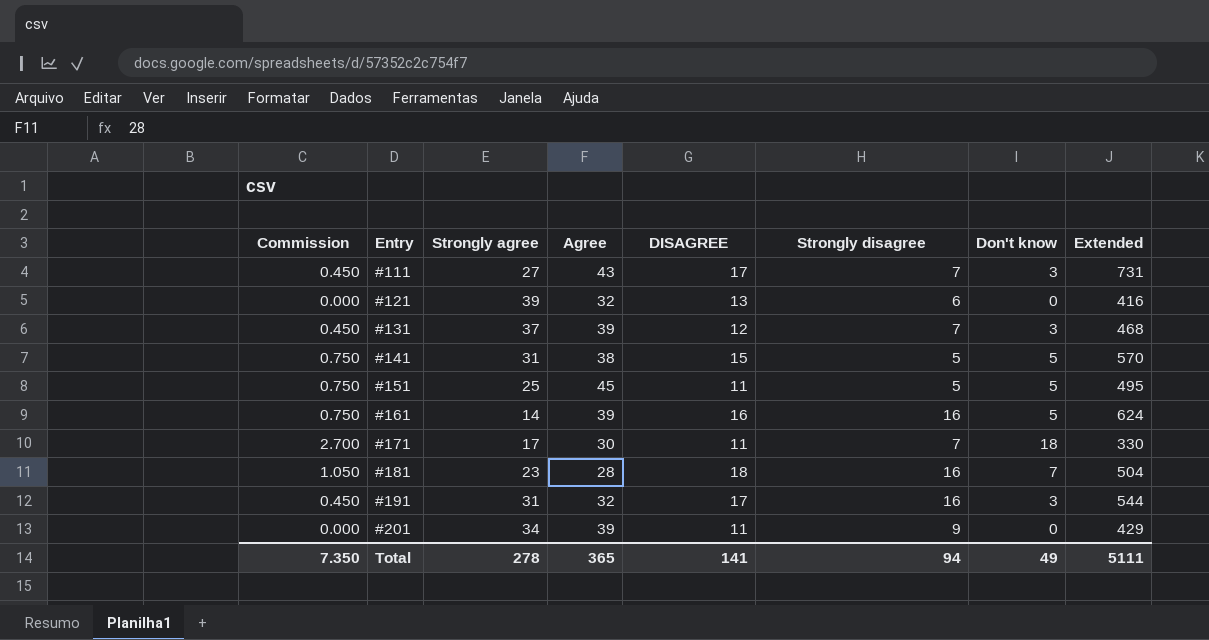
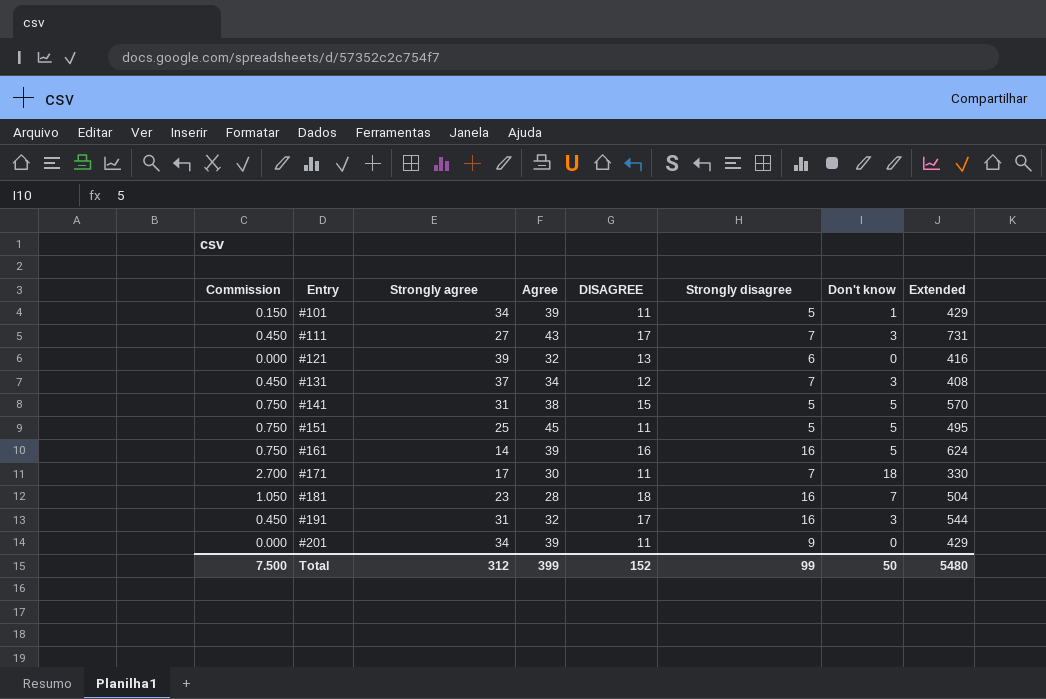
row #101: none -> 0.150 | 34 | 39 | 11 | 5 | 1 | 429
#131 | Agree: 39 -> 34
#131 | Extended: 468 -> 408
Total | Commission: 7.350 -> 7.500
Total | Strongly agree: 278 -> 312
Total | Agree: 365 -> 399
Total | DISAGREE: 141 -> 152
Total | Strongly disagree: 94 -> 99
Total | Don't know: 49 -> 50
Total | Extended: 5111 -> 5480

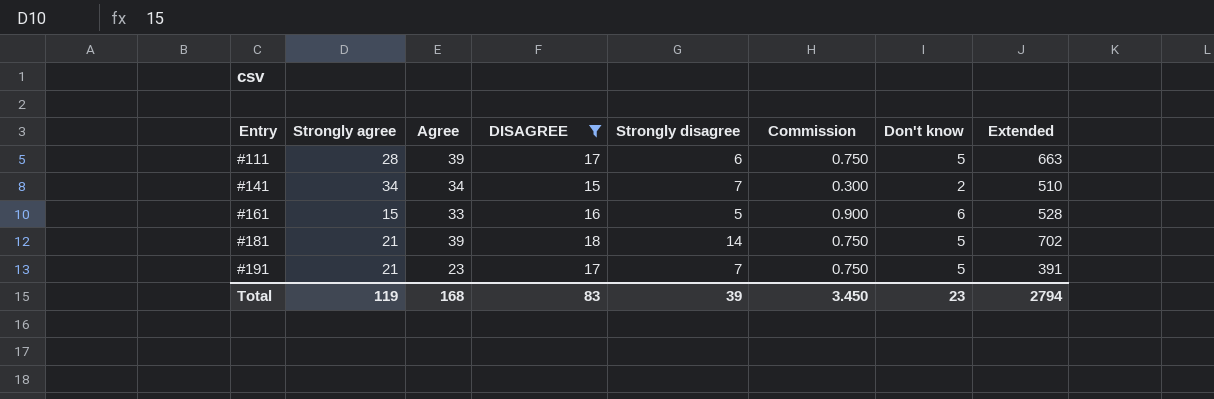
filter: none -> DISAGREE >= 15
column Commission | position: 1 -> 6
#111 | Strongly agree: 27 -> 28
#111 | Agree: 43 -> 39
#111 | Strongly disagree: 7 -> 6
#111 | Commission: 0.450 -> 0.750
#111 | Don't know: 3 -> 5
#111 | Extended: 731 -> 663
#141 | Strongly agree: 31 -> 34
#141 | Agree: 38 -> 34
#141 | Strongly disagree: 5 -> 7
#141 | Commission: 0.750 -> 0.300
#141 | Don't know: 5 -> 2
#141 | Extended: 570 -> 510
#161 | Strongly agree: 14 -> 15
#161 | Agree: 39 -> 33
#161 | Strongly disagree: 16 -> 5
#161 | Commission: 0.750 -> 0.900
#161 | Don't know: 5 -> 6
#161 | Extended: 624 -> 528
#181 | Strongly agree: 23 -> 21
#181 | Agree: 28 -> 39
#181 | Strongly disagree: 16 -> 14
#181 | Commission: 1.050 -> 0.750
#181 | Don't know: 7 -> 5
#181 | Extended: 504 -> 702
#191 | Strongly agree: 31 -> 21
#191 | Agree: 32 -> 23
#191 | Strongly disagree: 16 -> 7
#191 | Commission: 0.450 -> 0.750
#191 | Don't know: 3 -> 5
#191 | Extended: 544 -> 391
Total | Strongly agree: 312 -> 119
Total | Agree: 399 -> 168
Total | DISAGREE: 152 -> 83
Total | Strongly disagree: 99 -> 39
Total | Commission: 7.500 -> 3.450
Total | Don't know: 50 -> 23
Total | Extended: 5480 -> 2794

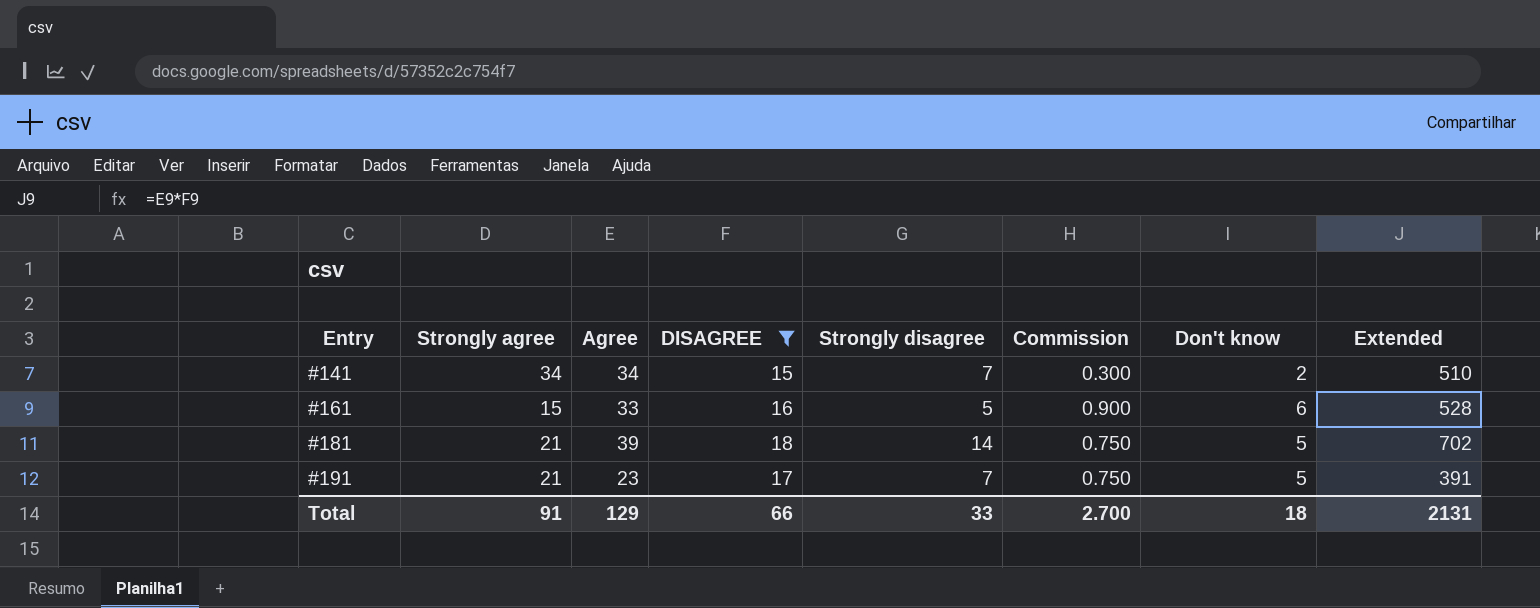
row #111: 28 | 39 | 17 | 6 | 0.750 | 5 | 663 -> none
Total | Strongly agree: 119 -> 91
Total | Agree: 168 -> 129
Total | DISAGREE: 83 -> 66
Total | Strongly disagree: 39 -> 33
Total | Commission: 3.450 -> 2.700
Total | Don't know: 23 -> 18
Total | Extended: 2794 -> 2131

